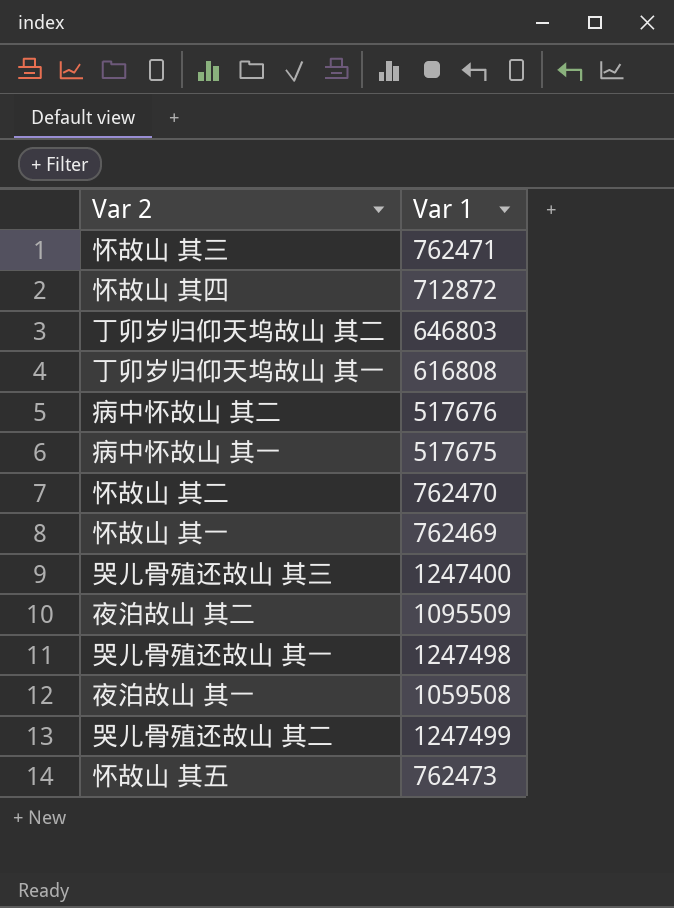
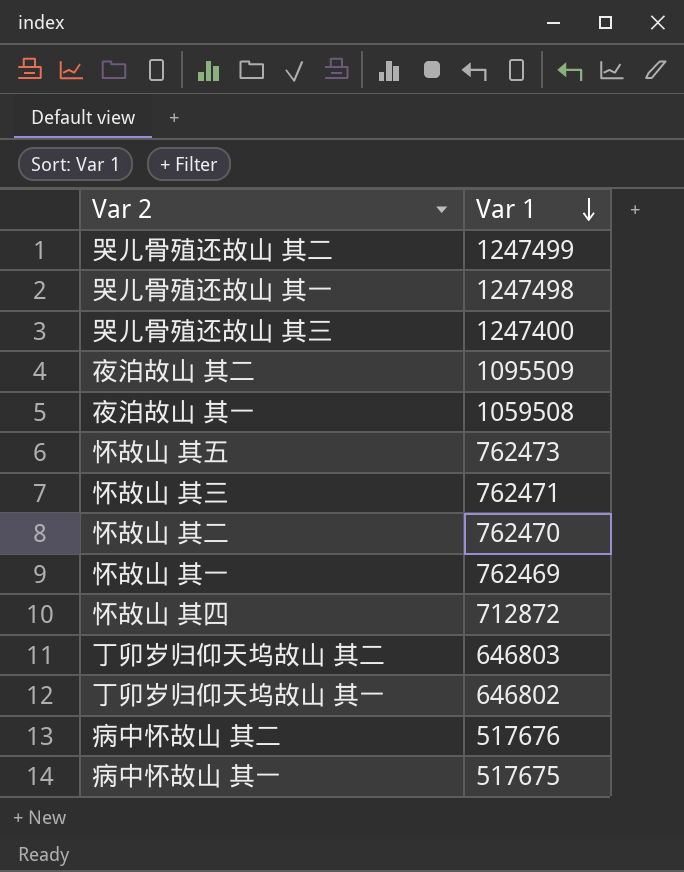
row order: none -> Var 1 descending
丁卯岁归仰天坞故山 其一 | Var 1: 616808 -> 646802

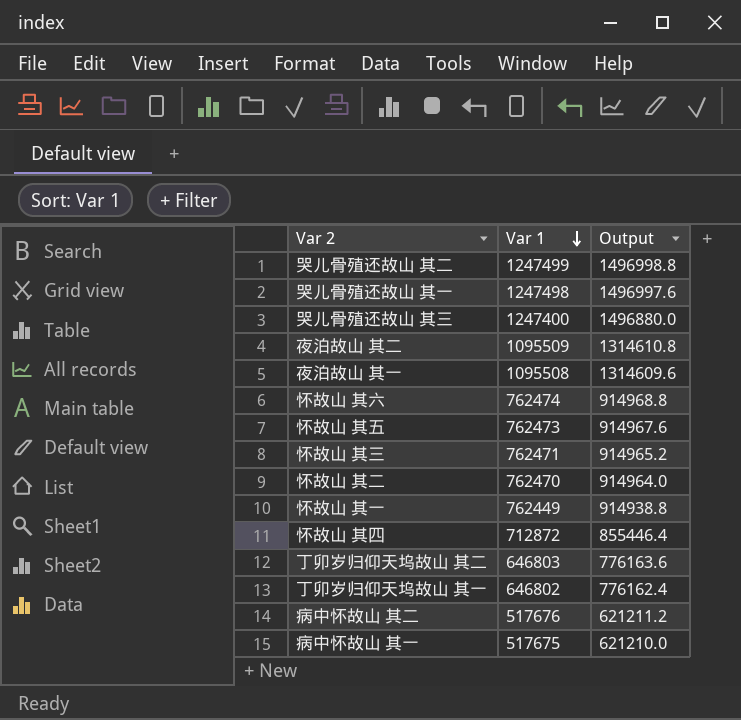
column Output | formula: none -> [Var 1] * 1.2
夜泊故山 其一 | Var 1: 1059508 -> 1095508
row 怀故山 其六: none -> 762474 | 914968.8
怀故山 其一 | Var 1: 762469 -> 762449

